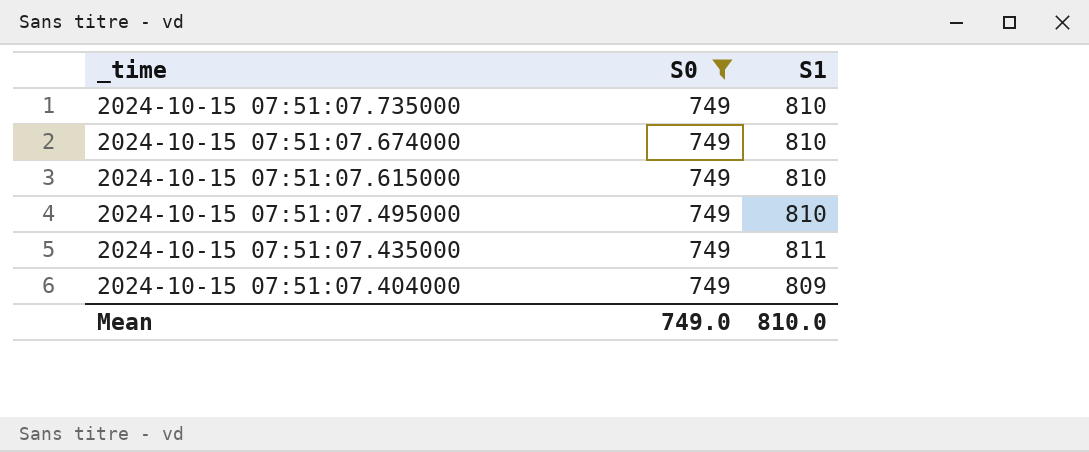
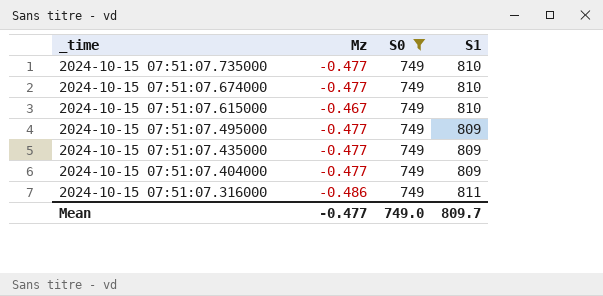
column Mz | position: none -> 2
2024-10-15 07:51:07.495000 | S1: 810 -> 809
2024-10-15 07:51:07.435000 | S1: 811 -> 809
row 2024-10-15 07:51:07.316000: none -> -0.486 | 749 | 811
Mean | S1: 810.0 -> 809.7

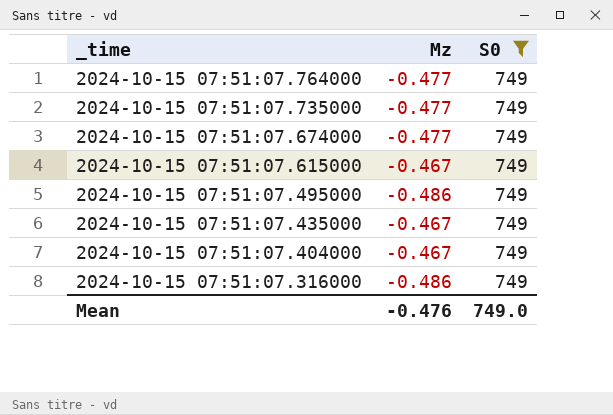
column S1 | position: 4 -> none
row 2024-10-15 07:51:07.764000: none -> -0.477 | 749
2024-10-15 07:51:07.495000 | Mz: -0.477 -> -0.486
2024-10-15 07:51:07.435000 | Mz: -0.477 -> -0.467
2024-10-15 07:51:07.404000 | Mz: -0.477 -> -0.467
Mean | Mz: -0.477 -> -0.476

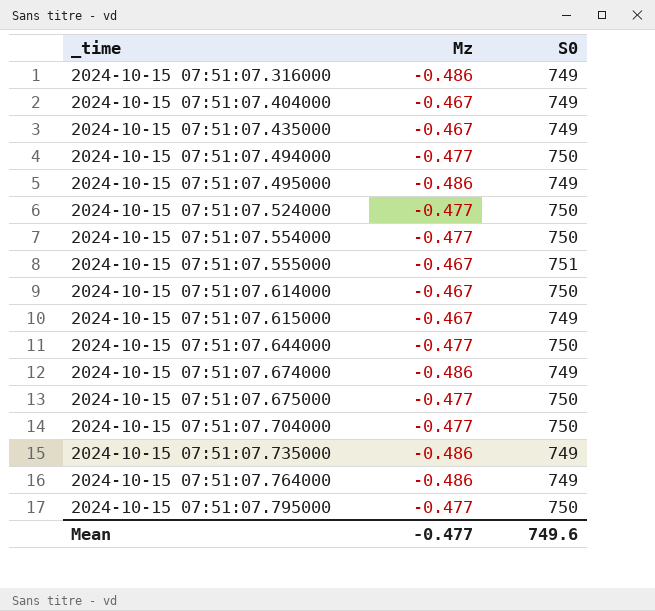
filter: S0 = 749 -> none
row order: _time descending -> _time ascending
2024-10-15 07:51:07.674000 | Mz: -0.477 -> -0.486
2024-10-15 07:51:07.735000 | Mz: -0.477 -> -0.486
2024-10-15 07:51:07.764000 | Mz: -0.477 -> -0.486
Mean | Mz: -0.476 -> -0.477
Mean | S0: 749.0 -> 749.6

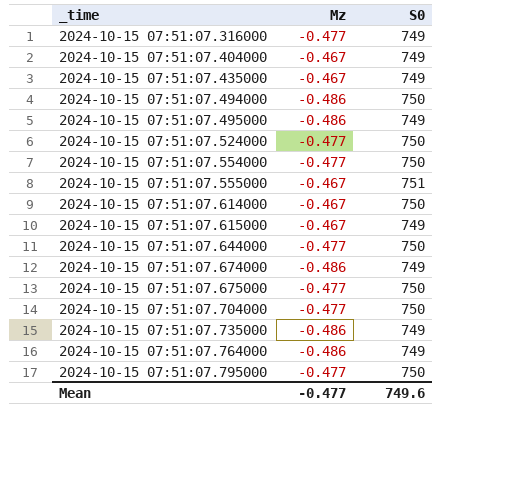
2024-10-15 07:51:07.316000 | Mz: -0.486 -> -0.477
2024-10-15 07:51:07.494000 | Mz: -0.477 -> -0.486

